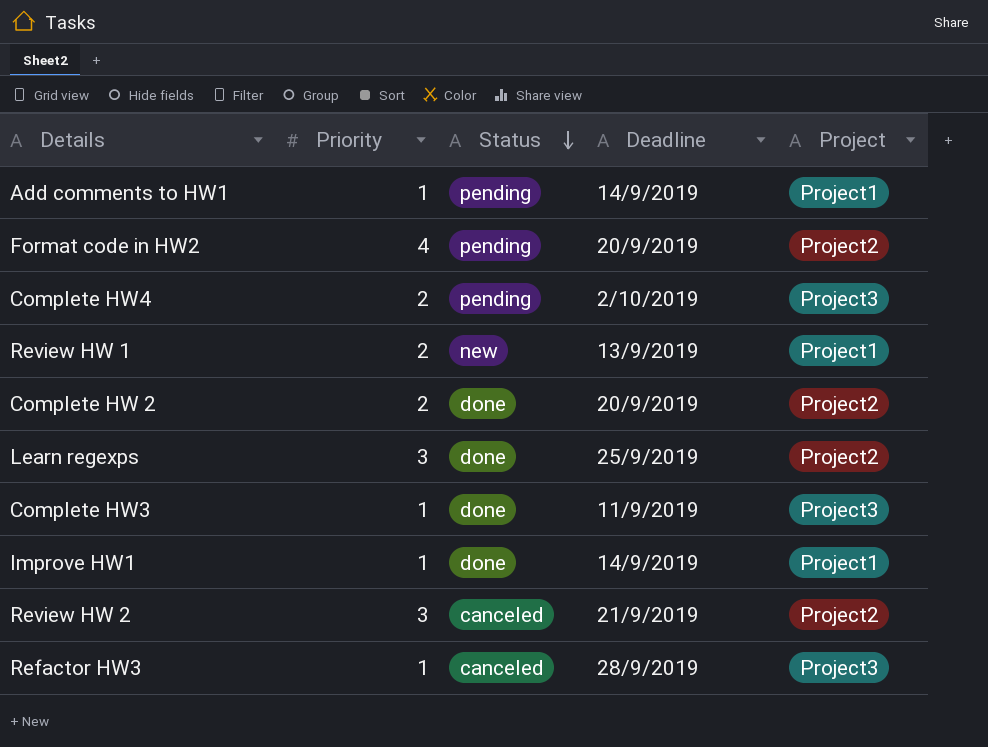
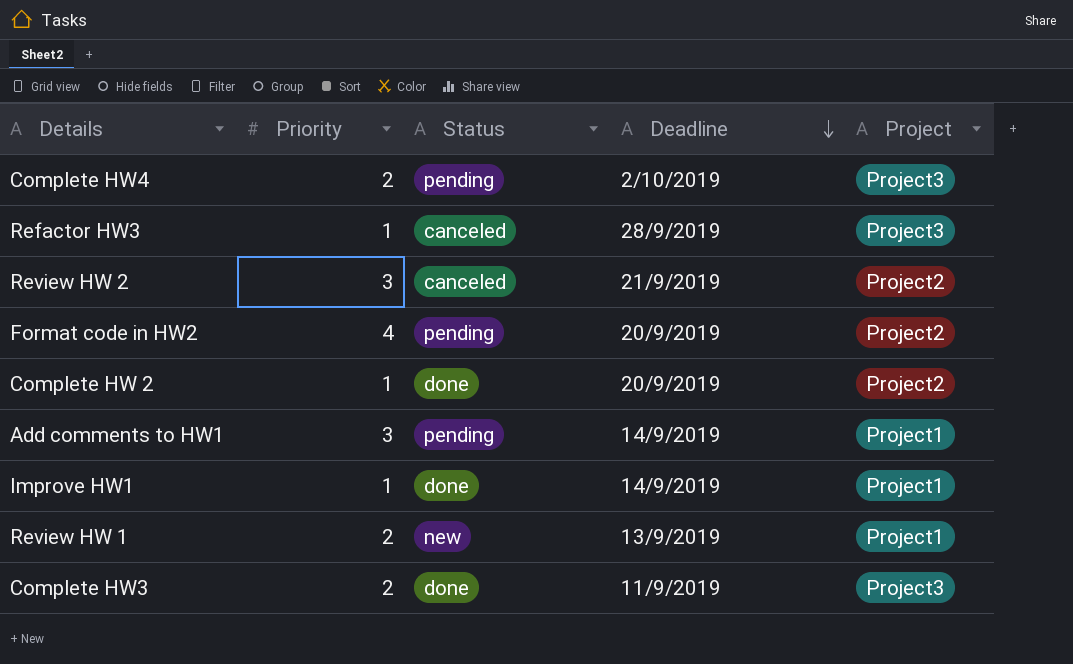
row order: Status descending -> Deadline descending
row Learn regexps: 3 | done | 25/9/2019 | Project2 -> none
Complete HW 2 | Priority: 2 -> 1
Add comments to HW1 | Priority: 1 -> 3
Complete HW3 | Priority: 1 -> 2

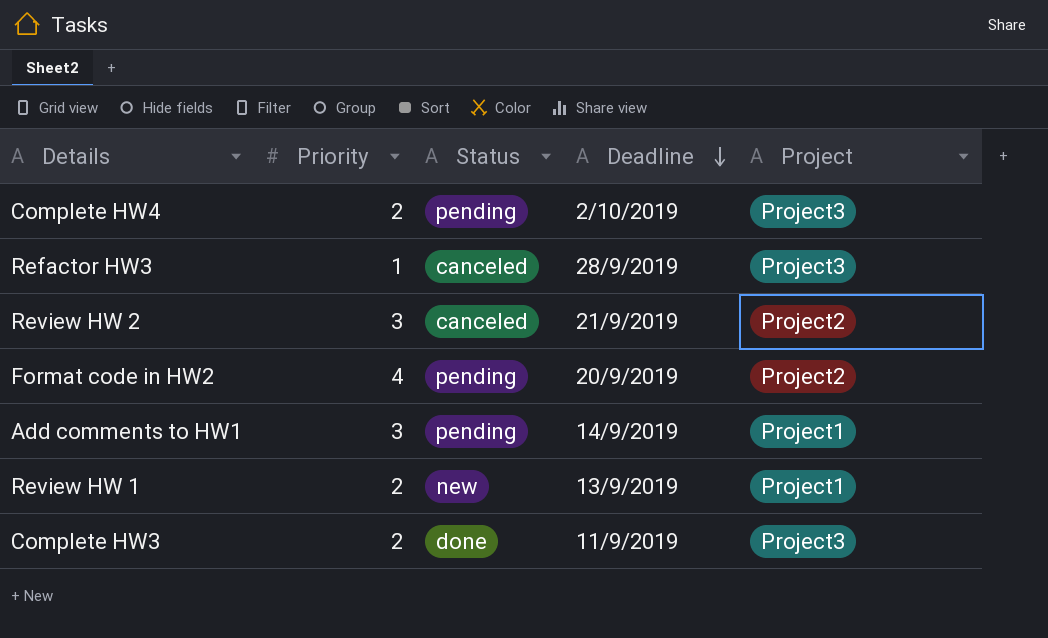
row Complete HW 2: 1 | done | 20/9/2019 | Project2 -> none
row Improve HW1: 1 | done | 14/9/2019 | Project1 -> none

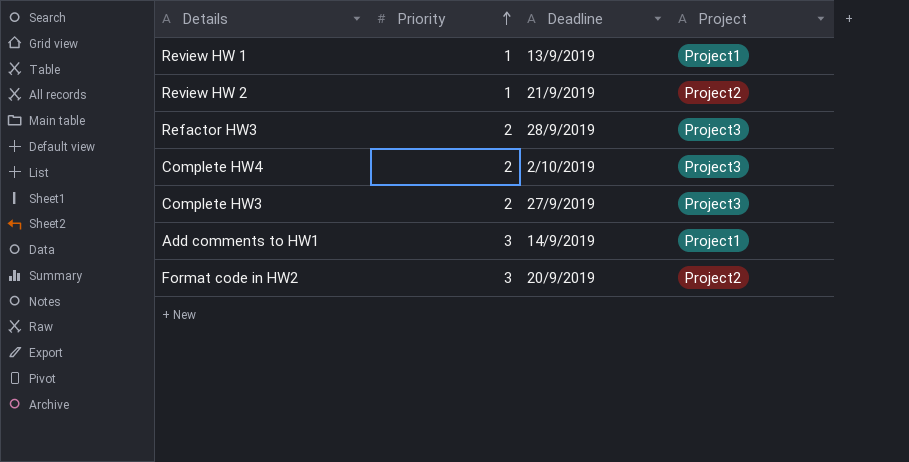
row order: Deadline descending -> Priority ascending
column Status | position: 3 -> none
Review HW 1 | Priority: 2 -> 1
Review HW 2 | Priority: 3 -> 1
Refactor HW3 | Priority: 1 -> 2
Complete HW3 | Deadline: 11/9/2019 -> 27/9/2019
Format code in HW2 | Priority: 4 -> 3

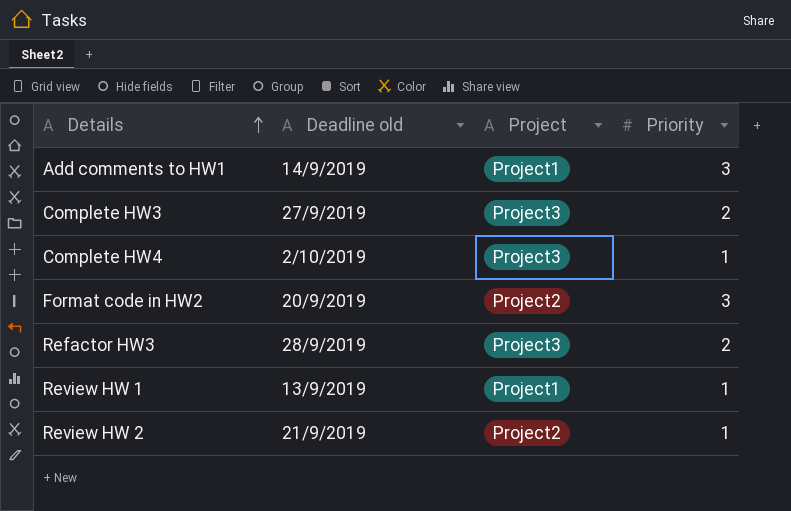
row order: Priority ascending -> Details ascending
column name: Deadline -> Deadline old
column Priority | position: 2 -> 4
Complete HW4 | Priority: 2 -> 1

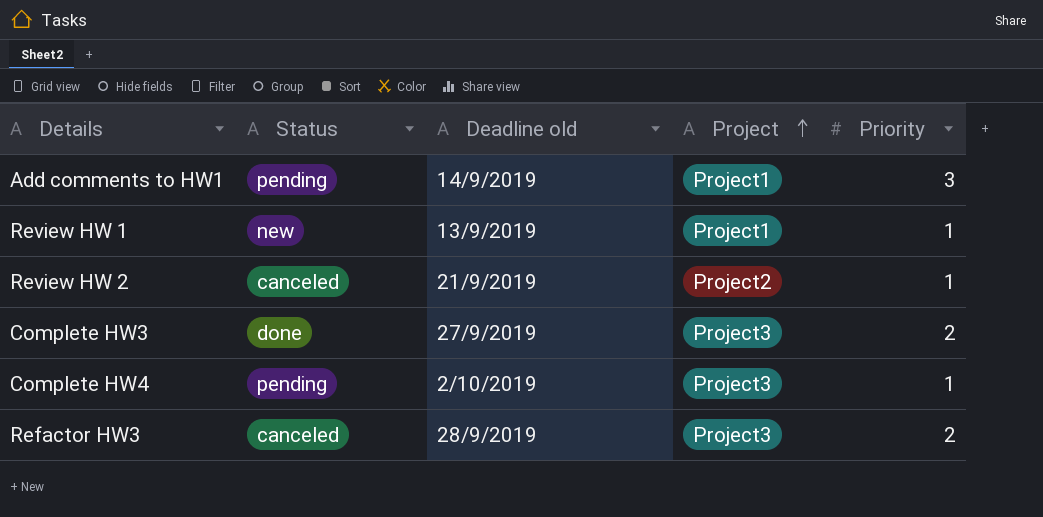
row order: Details ascending -> Project ascending
column Status | position: none -> 2
row Format code in HW2: 20/9/2019 | Project2 | 3 -> none

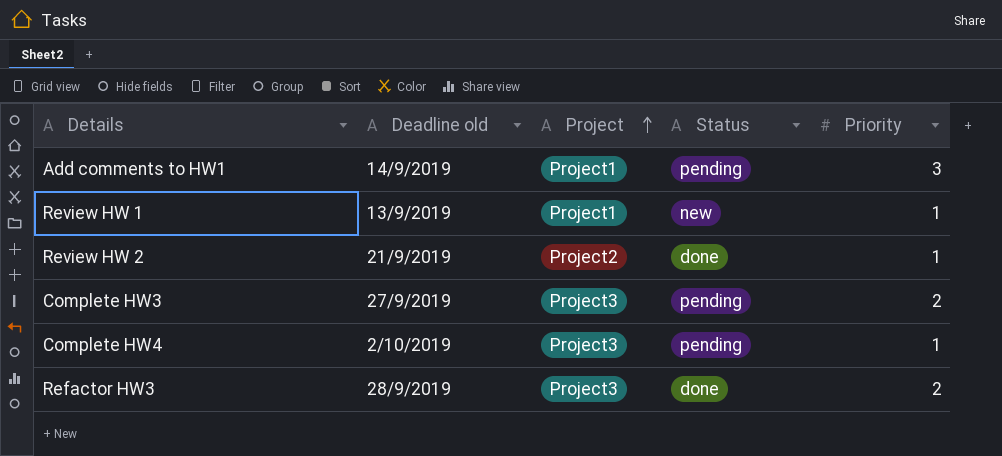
column Status | position: 2 -> 4
Review HW 2 | Status: canceled -> done
Complete HW3 | Status: done -> pending
Refactor HW3 | Status: canceled -> done

